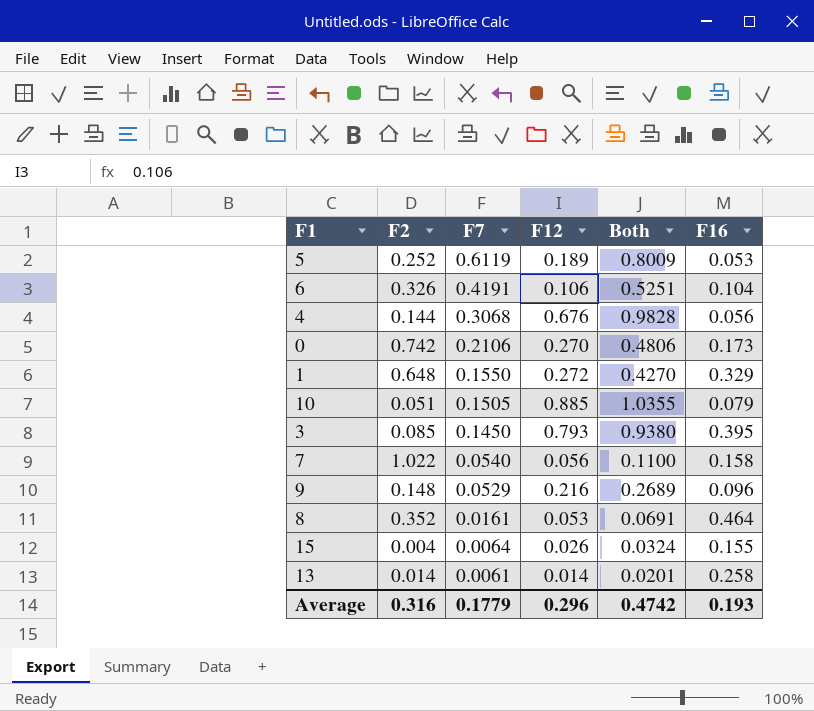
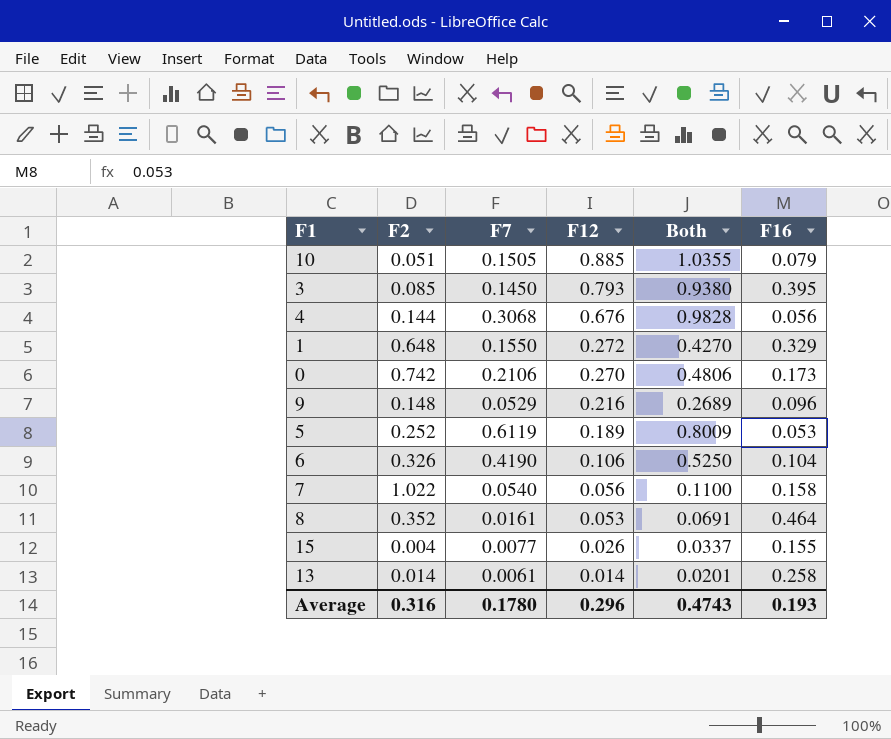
row order: F7 descending -> F12 descending
6 | F7: 0.4191 -> 0.4190
6 | Both: 0.5251 -> 0.5250
15 | F7: 0.0064 -> 0.0077
15 | Both: 0.0324 -> 0.0337
Average | F7: 0.1779 -> 0.1780
Average | Both: 0.4742 -> 0.4743

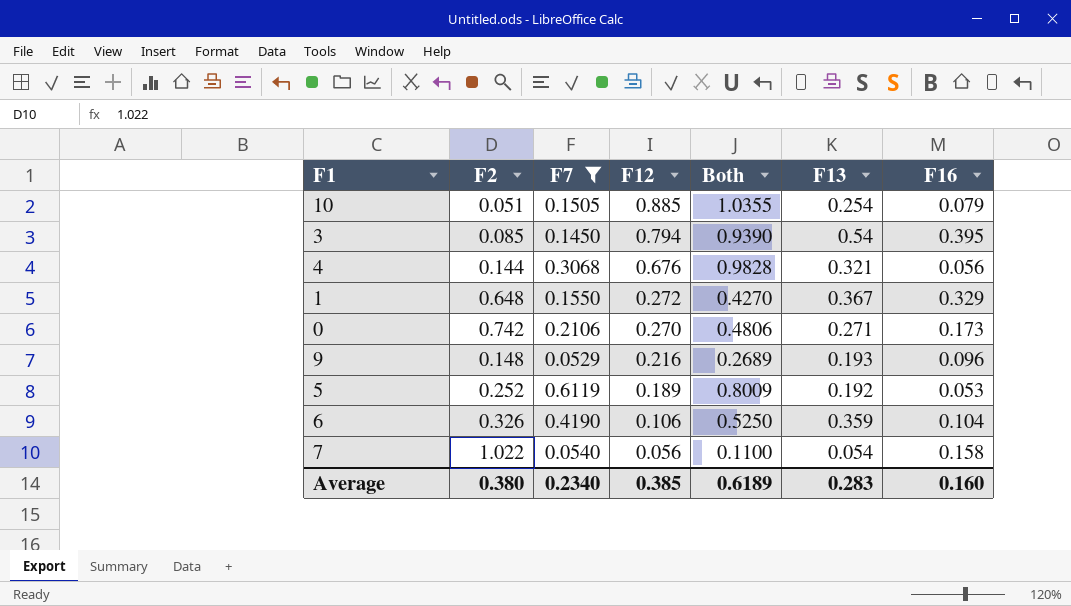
filter: none -> F7 >= 0.0529
column F13 | position: none -> 6
3 | F12: 0.793 -> 0.794
3 | Both: 0.9380 -> 0.9390
Average | F2: 0.316 -> 0.380
Average | F7: 0.1780 -> 0.2340
Average | F12: 0.296 -> 0.385
Average | Both: 0.4743 -> 0.6189
Average | F16: 0.193 -> 0.160

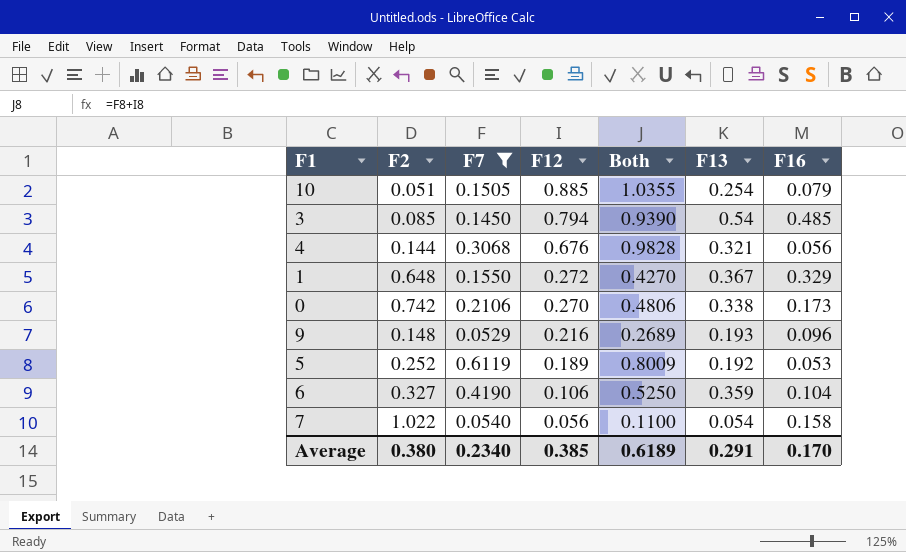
3 | F16: 0.395 -> 0.485
0 | F13: 0.271 -> 0.338
6 | F2: 0.326 -> 0.327
Average | F13: 0.283 -> 0.291
Average | F16: 0.160 -> 0.170

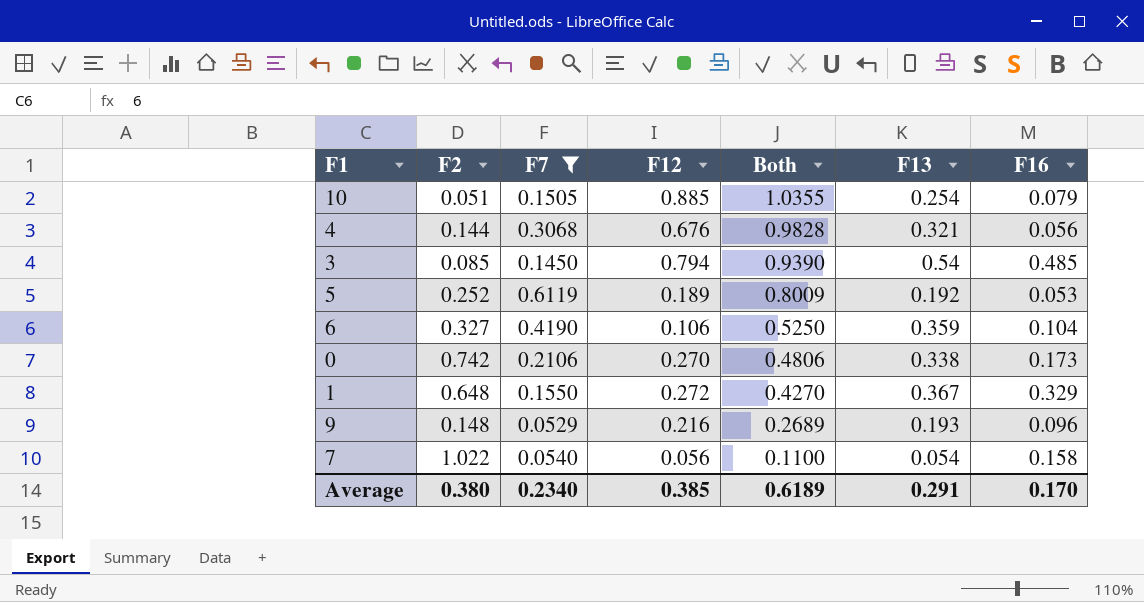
row order: F12 descending -> Both descending

